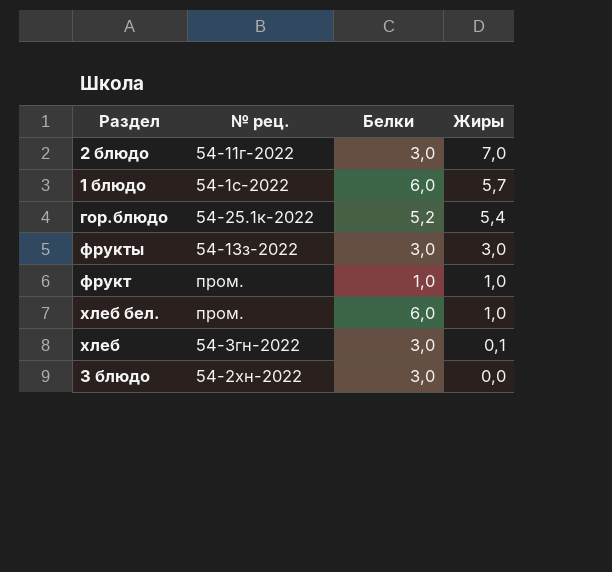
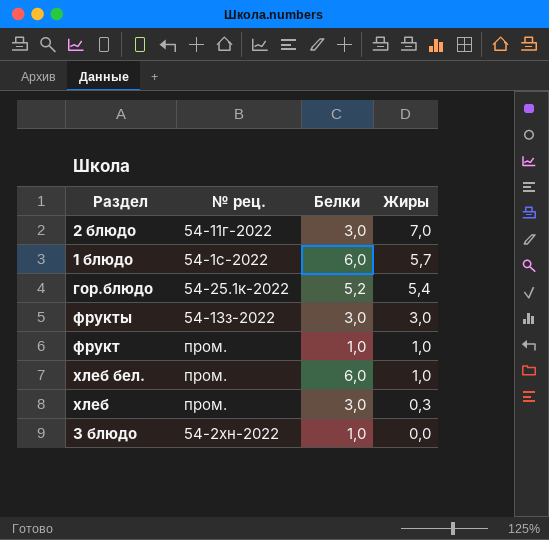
хлеб | № рец.: 54-3гн-2022 -> пром.
хлеб | Жиры: 0,1 -> 0,3
3 блюдо | Белки: 3,0 -> 1,0

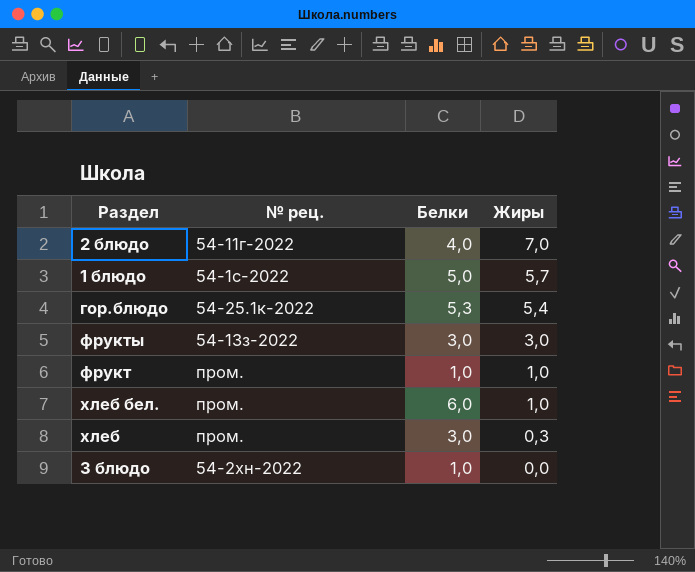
2 блюдо | Белки: 3,0 -> 4,0
1 блюдо | Белки: 6,0 -> 5,0
гор.блюдо | Белки: 5,2 -> 5,3

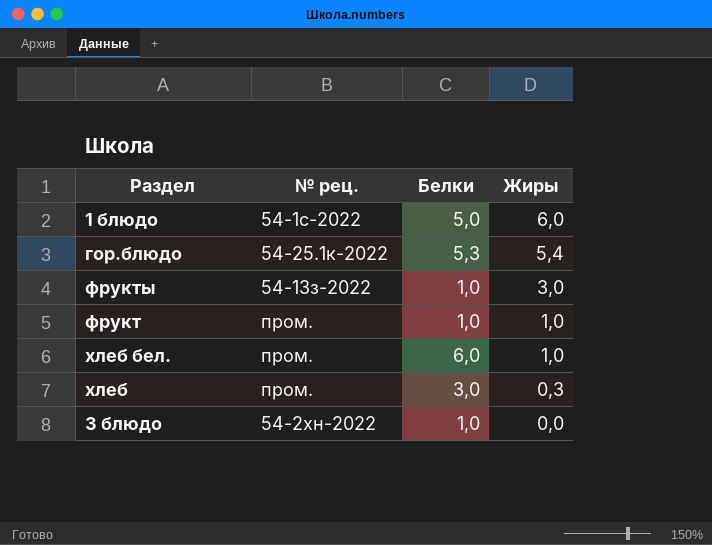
row 2 блюдо: 54-11г-2022 | 4,0 | 7,0 -> none
1 блюдо | Жиры: 5,7 -> 6,0
фрукты | Белки: 3,0 -> 1,0

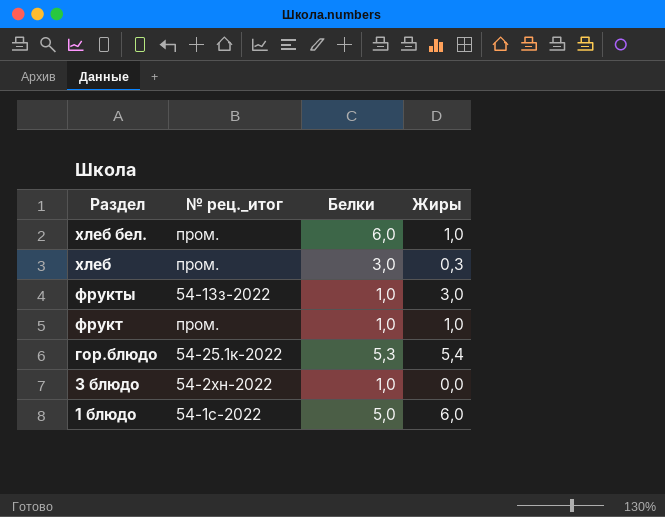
row order: Жиры descending -> Раздел descending
column name: № рец. -> № рец._итог

